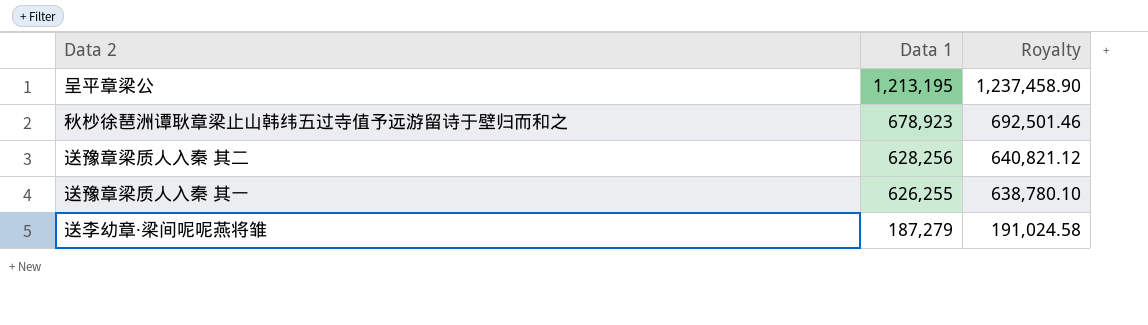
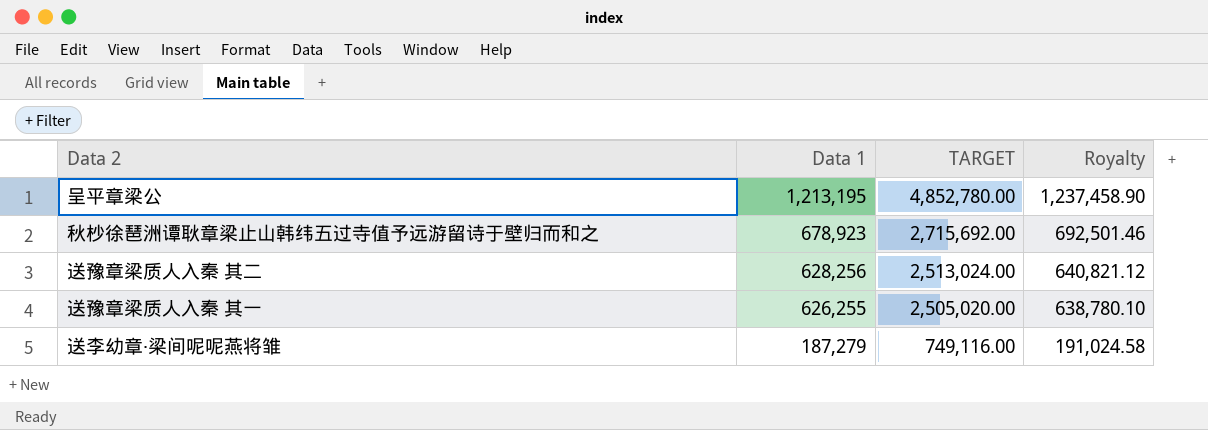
column TARGET | formula: none -> [Data 1] * 4

